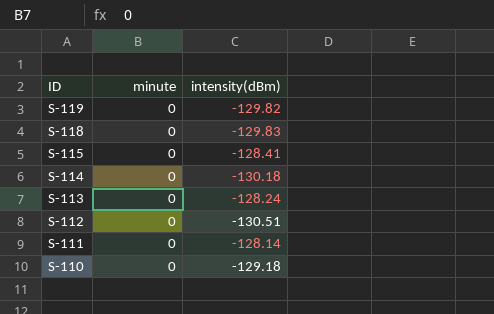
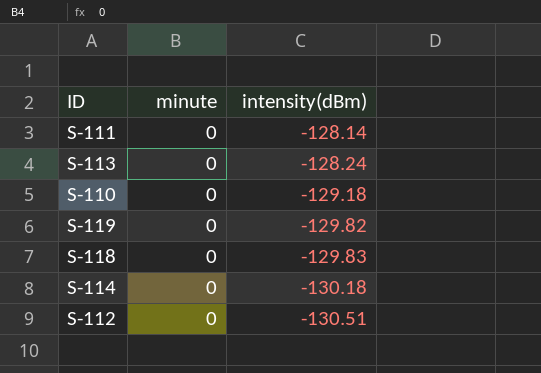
row order: ID descending -> intensity(dBm) descending
row S-115: 0 | -128.41 -> none

